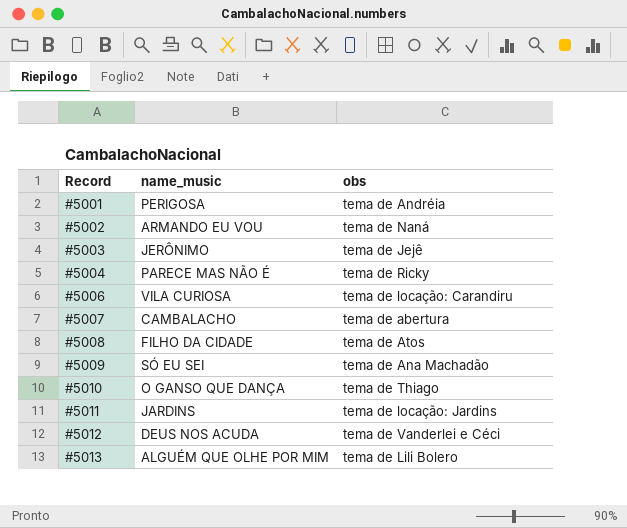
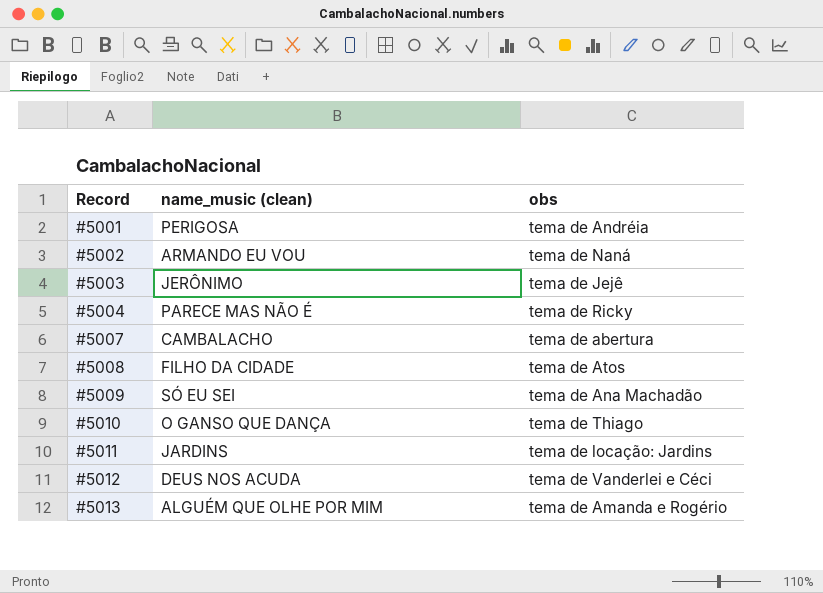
column name: name_music -> name_music (clean)
row #5006: VILA CURIOSA | tema de locação: Carandiru -> none
#5013 | obs: tema de Lili Bolero -> tema de Amanda e Rogério

